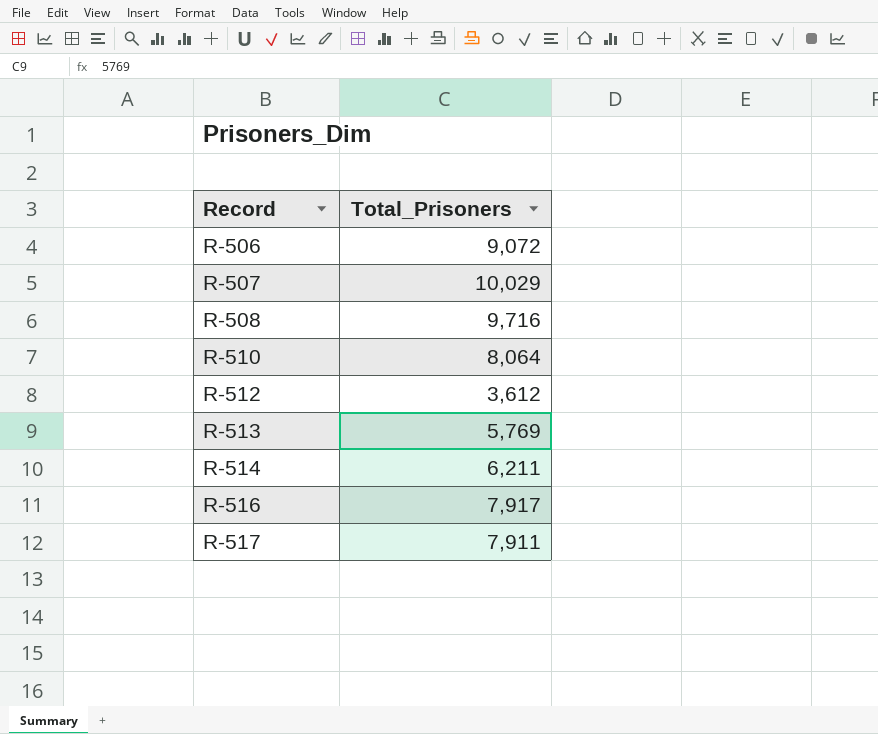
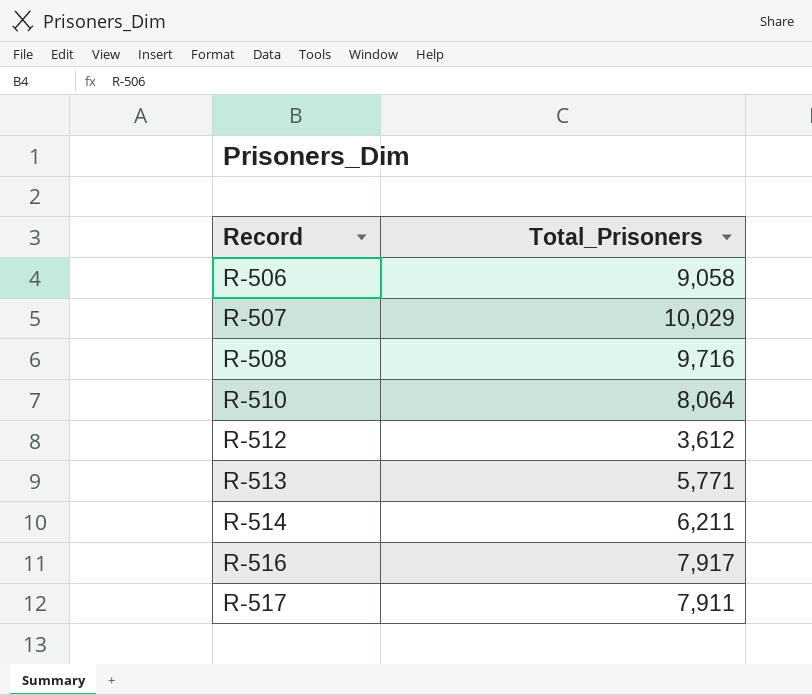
R-506 | Total_Prisoners: 9,072 -> 9,058
R-513 | Total_Prisoners: 5,769 -> 5,771

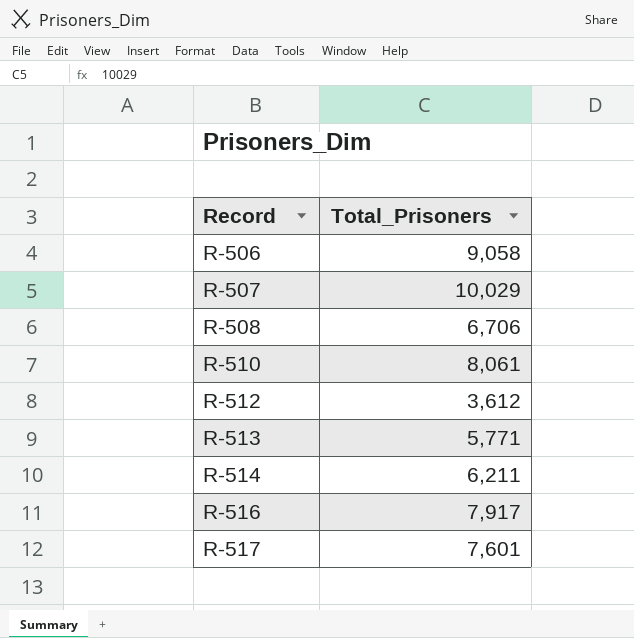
R-508 | Total_Prisoners: 9,716 -> 6,706
R-510 | Total_Prisoners: 8,064 -> 8,061
R-517 | Total_Prisoners: 7,911 -> 7,601

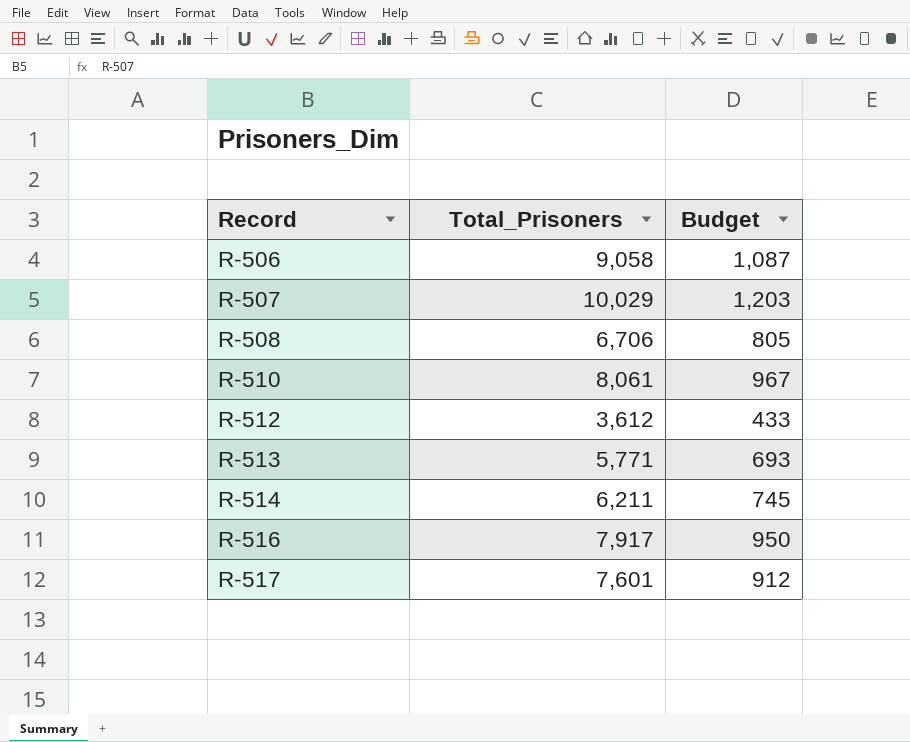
column Budget | formula: none -> [Total_Prisoners] * 0.12

